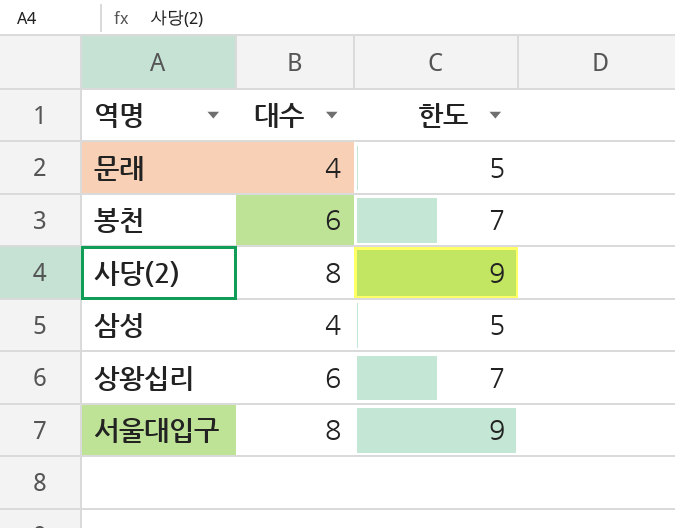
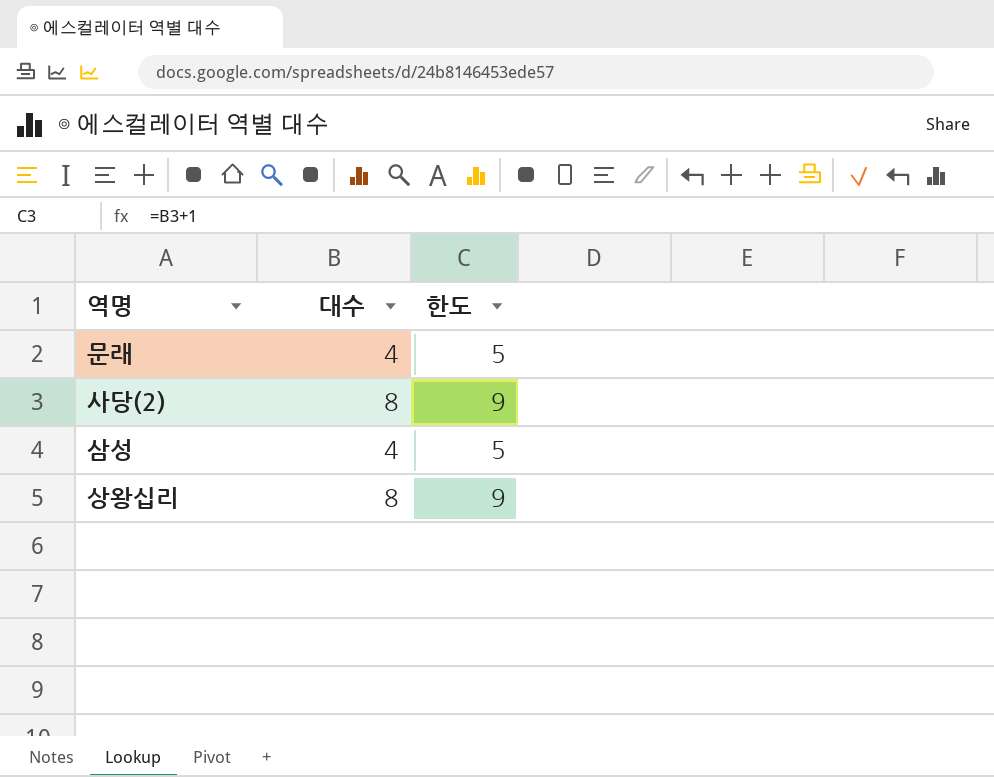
row 봉천: 6 | 7 -> none
row 서울대입구: 8 | 9 -> none
상왕십리 | 대수: 6 -> 8
상왕십리 | 한도: 7 -> 9

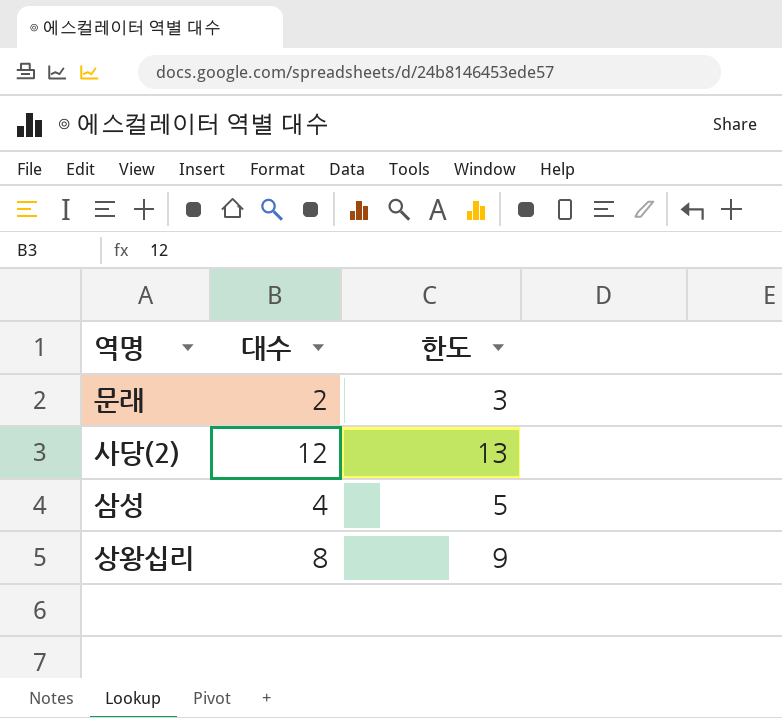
문래 | 대수: 4 -> 2
문래 | 한도: 5 -> 3
사당(2) | 대수: 8 -> 12
사당(2) | 한도: 9 -> 13

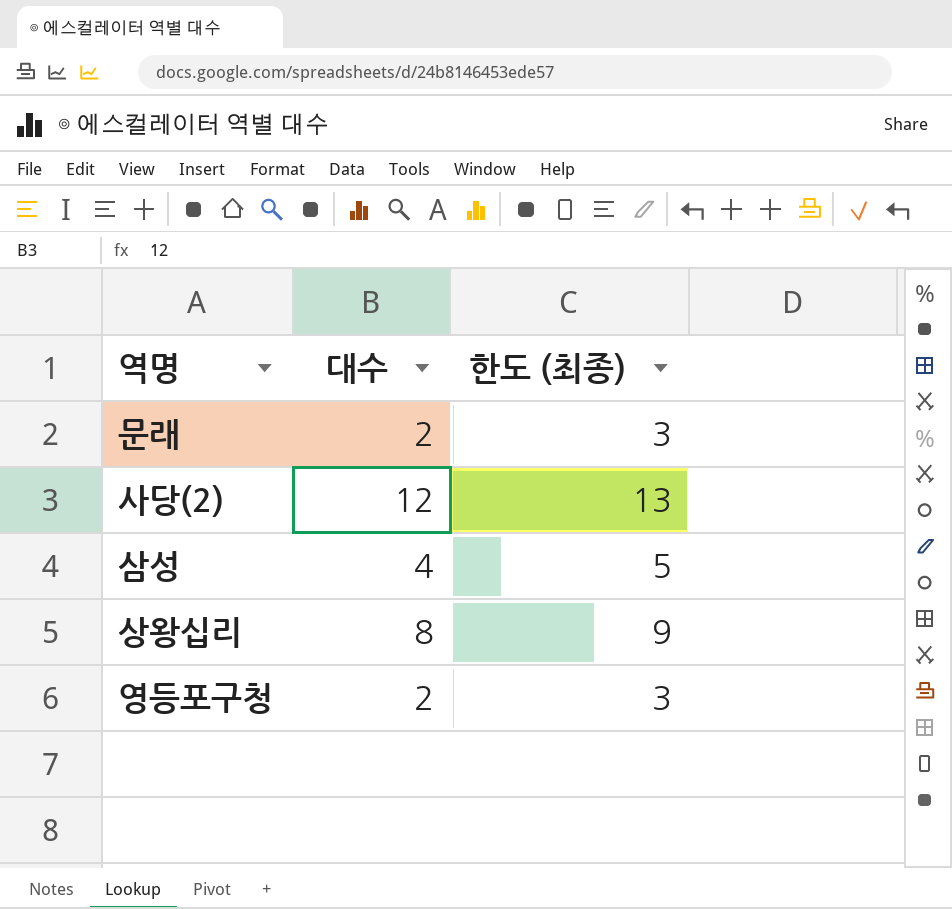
column name: 한도 -> 한도 (최종)
row 영등포구청: none -> 2 | 3

